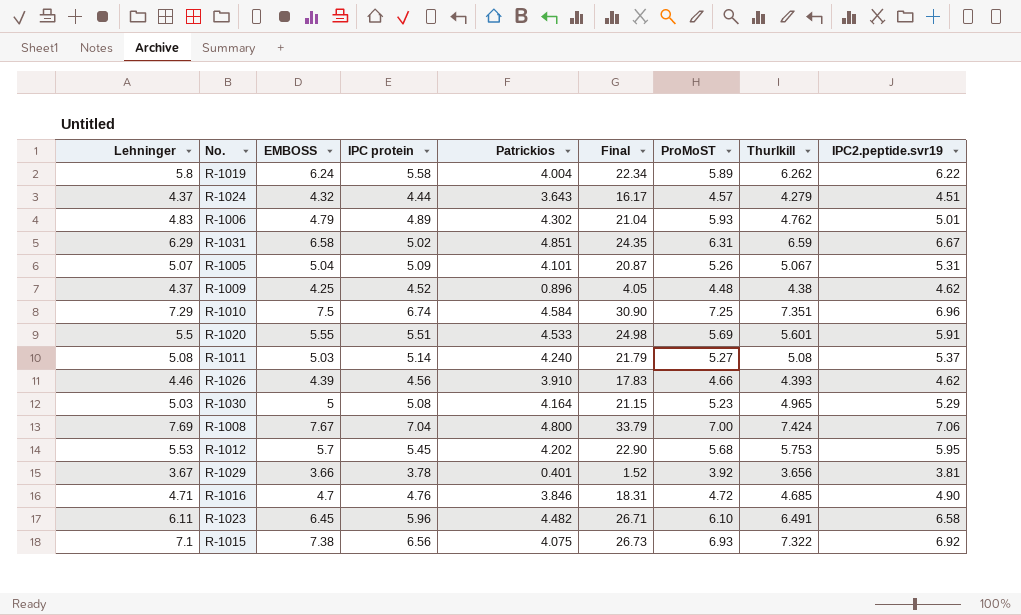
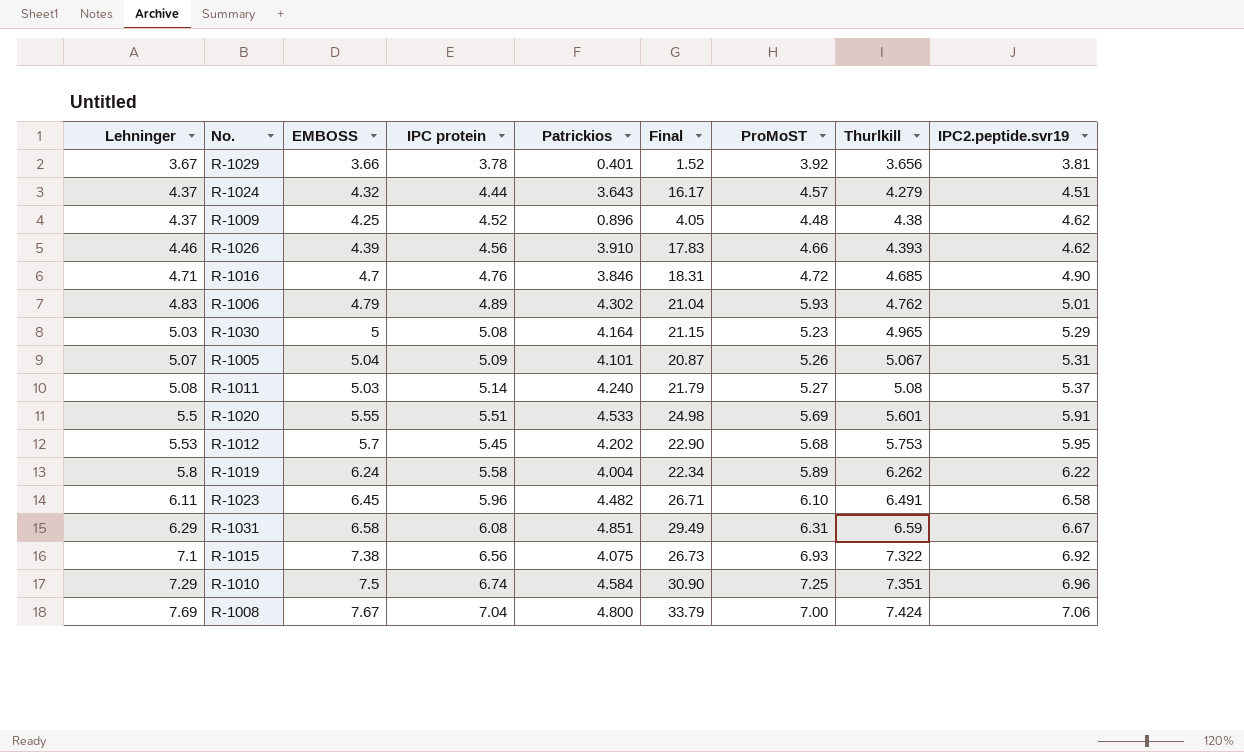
row order: none -> Lehninger ascending
R-1031 | IPC protein: 5.02 -> 6.08
R-1031 | Final: 24.35 -> 29.49

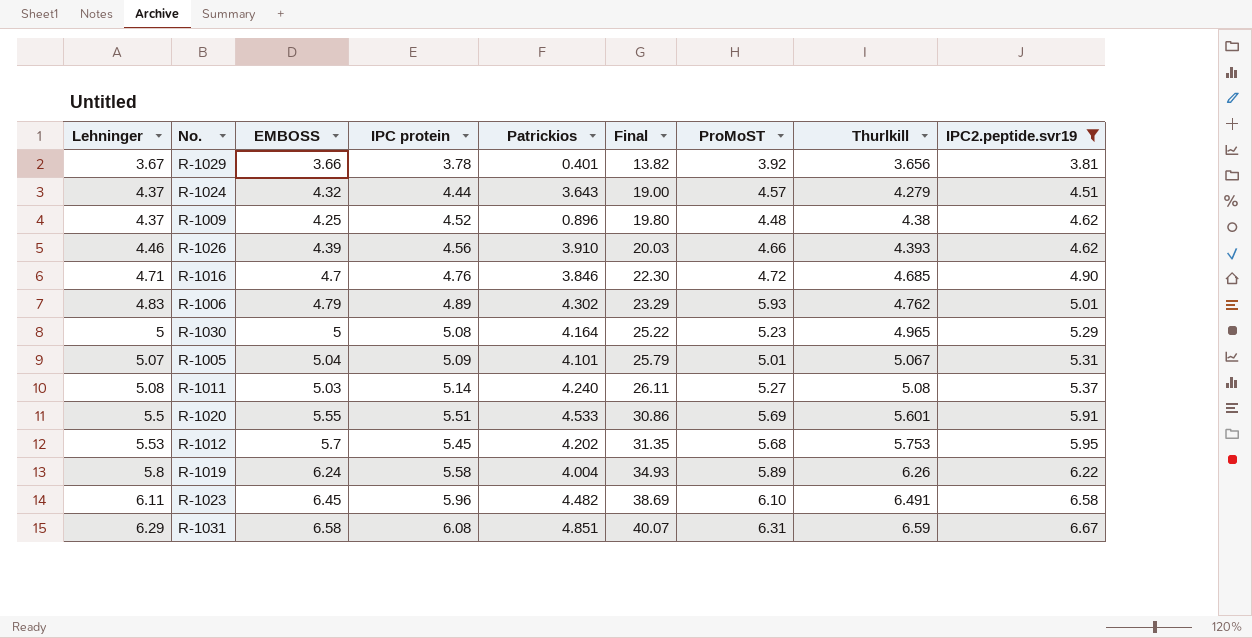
filter: none -> IPC2.peptide.svr19 <= 6.67
column Final | formula: [IPC protein] * [Patrickios] -> [IPC protein] * [Thurlkill]
R-1030 | Lehninger: 5.03 -> 5
R-1005 | ProMoST: 5.26 -> 5.01
R-1019 | Thurlkill: 6.262 -> 6.26

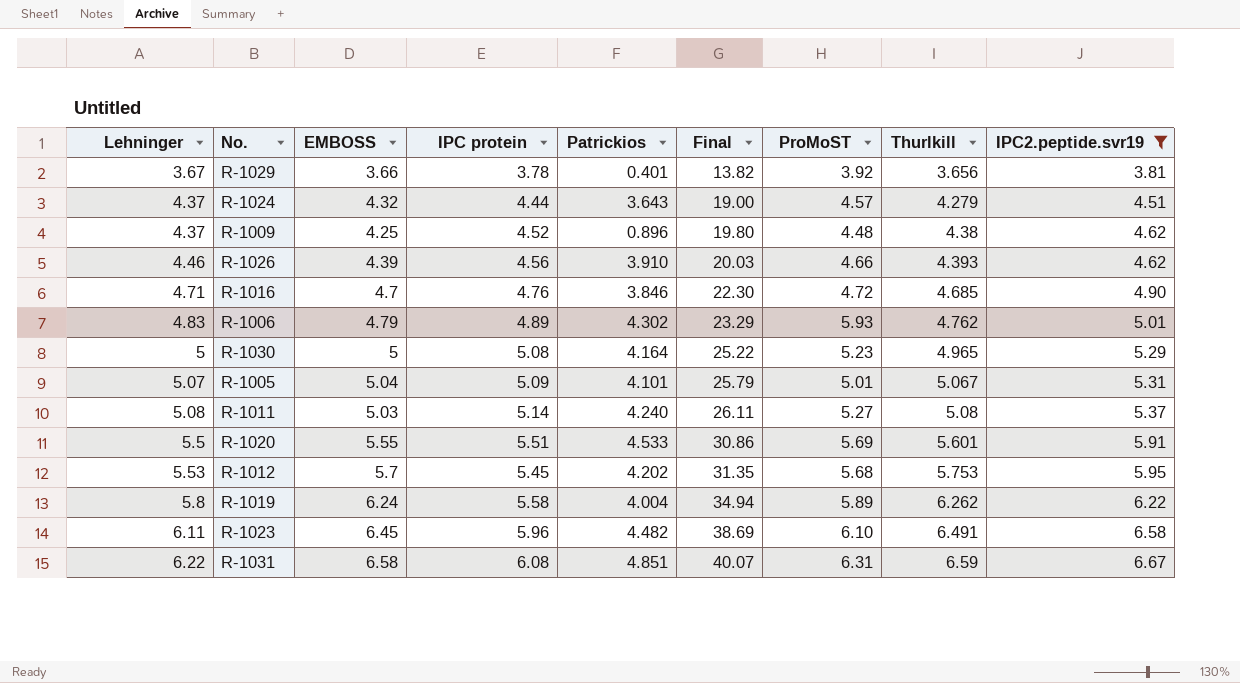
R-1019 | Final: 34.93 -> 34.94
R-1019 | Thurlkill: 6.26 -> 6.262
R-1031 | Lehninger: 6.29 -> 6.22

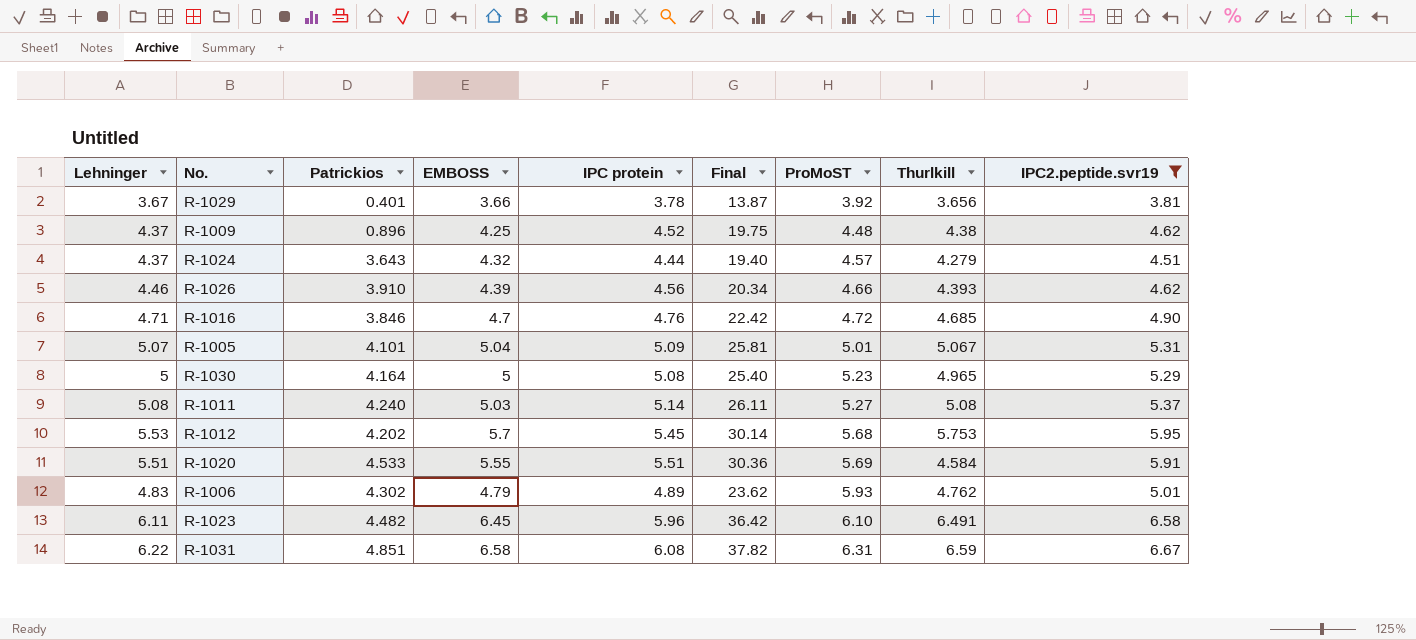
row order: Lehninger ascending -> ProMoST ascending
column Patrickios | position: 5 -> 3
column Final | formula: [IPC protein] * [Thurlkill] -> [Lehninger] * [IPC protein]
row R-1019: 5.8 | 6.24 | 5.58 | 4.004 | 34.94 | 5.89 | 6.262 | 6.22 -> none
R-1020 | Lehninger: 5.5 -> 5.51
R-1020 | Thurlkill: 5.601 -> 4.584

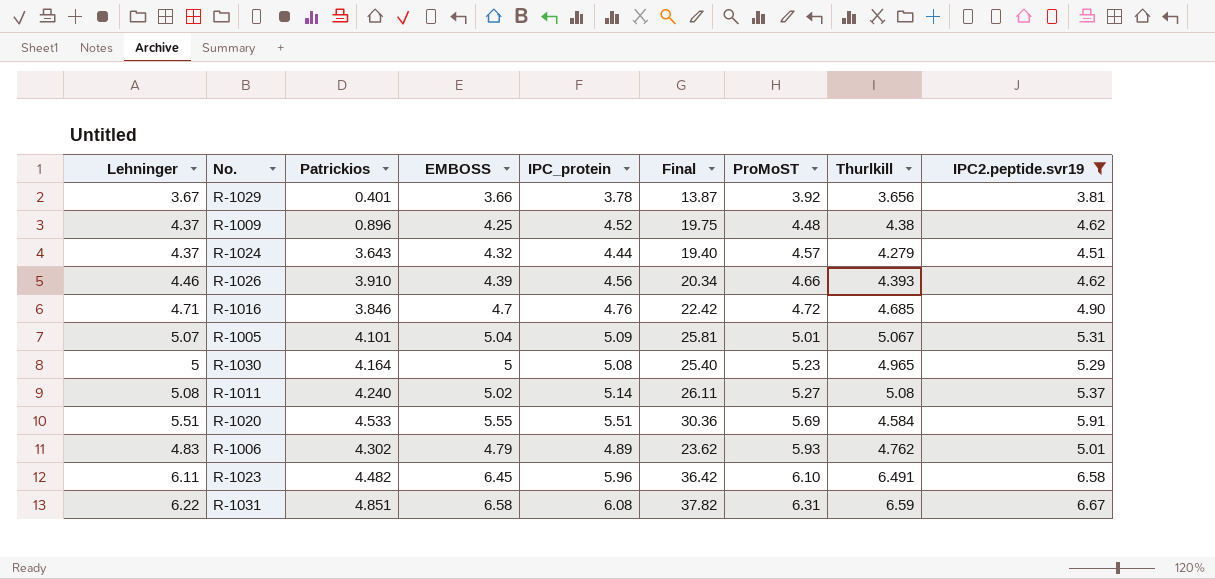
column name: IPC protein -> IPC_protein
row R-1012: 5.53 | 4.202 | 5.7 | 5.45 | 30.14 | 5.68 | 5.753 | 5.95 -> none
R-1011 | EMBOSS: 5.03 -> 5.02

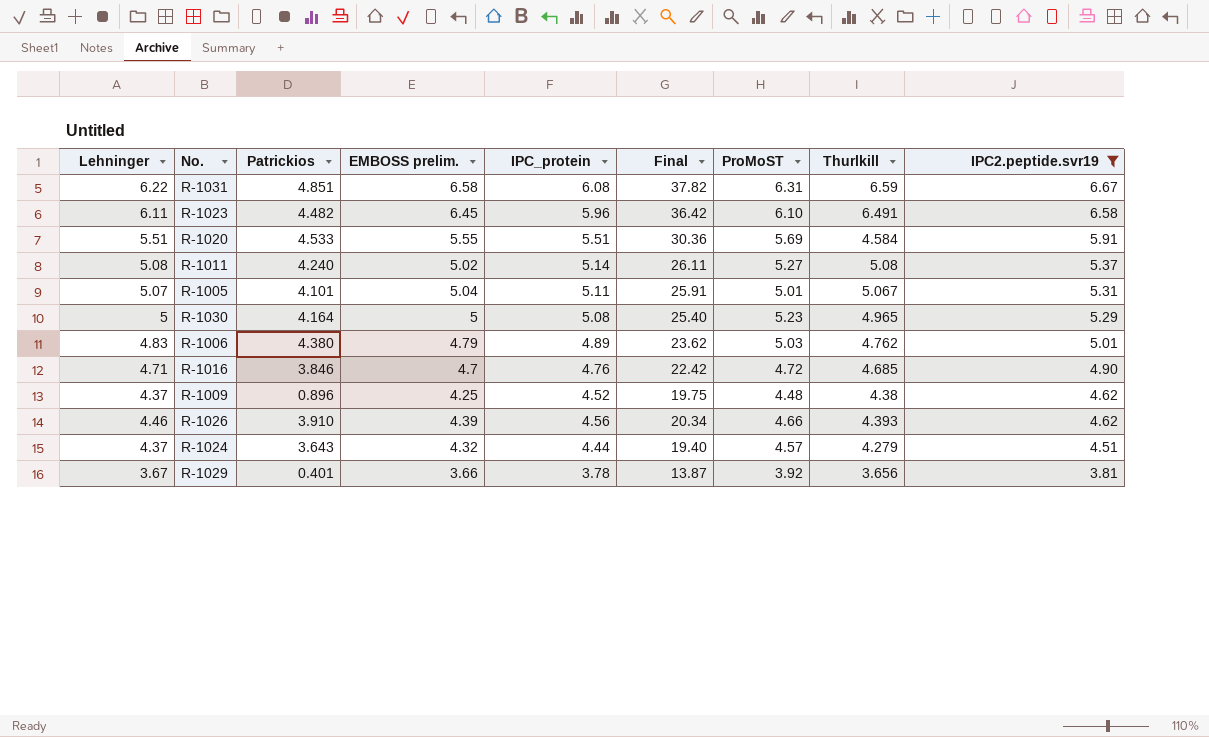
row order: ProMoST ascending -> IPC2.peptide.svr19 descending
column name: EMBOSS -> EMBOSS prelim.
R-1005 | IPC_protein: 5.09 -> 5.11
R-1005 | Final: 25.81 -> 25.91
R-1006 | Patrickios: 4.302 -> 4.380
R-1006 | ProMoST: 5.93 -> 5.03

